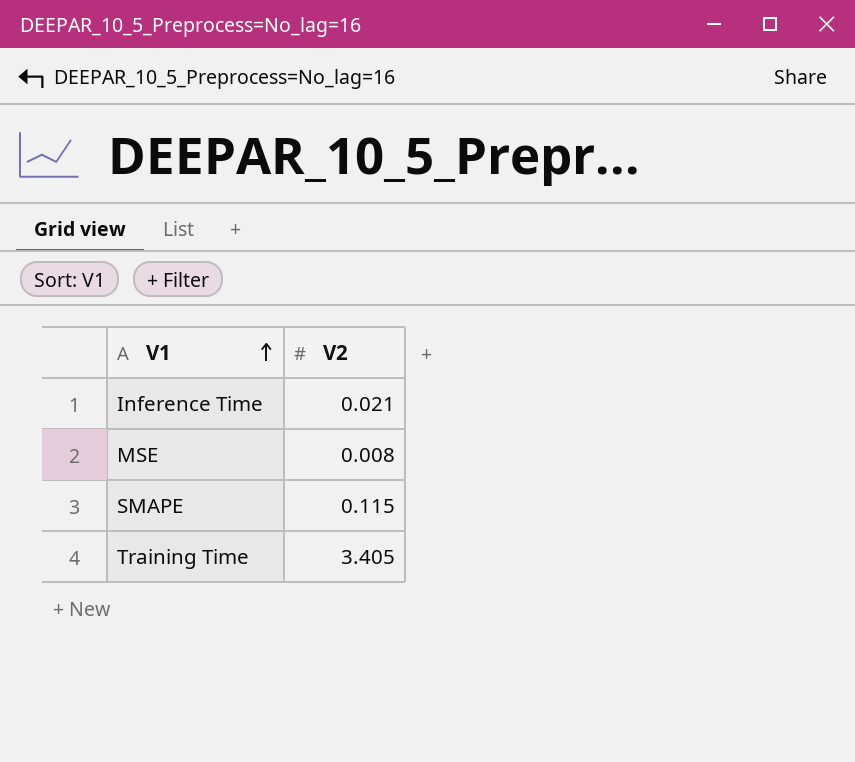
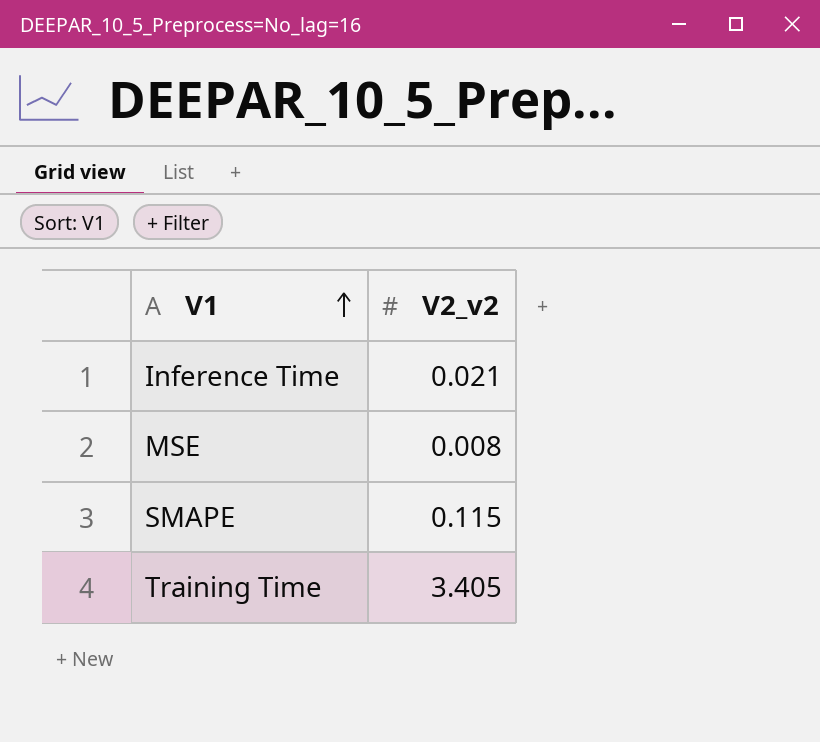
column name: V2 -> V2_v2

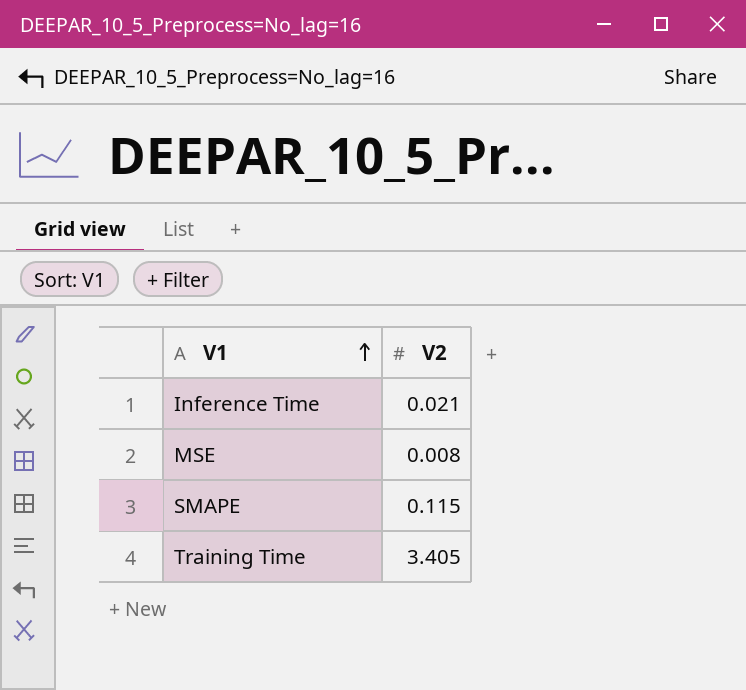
column name: V2_v2 -> V2

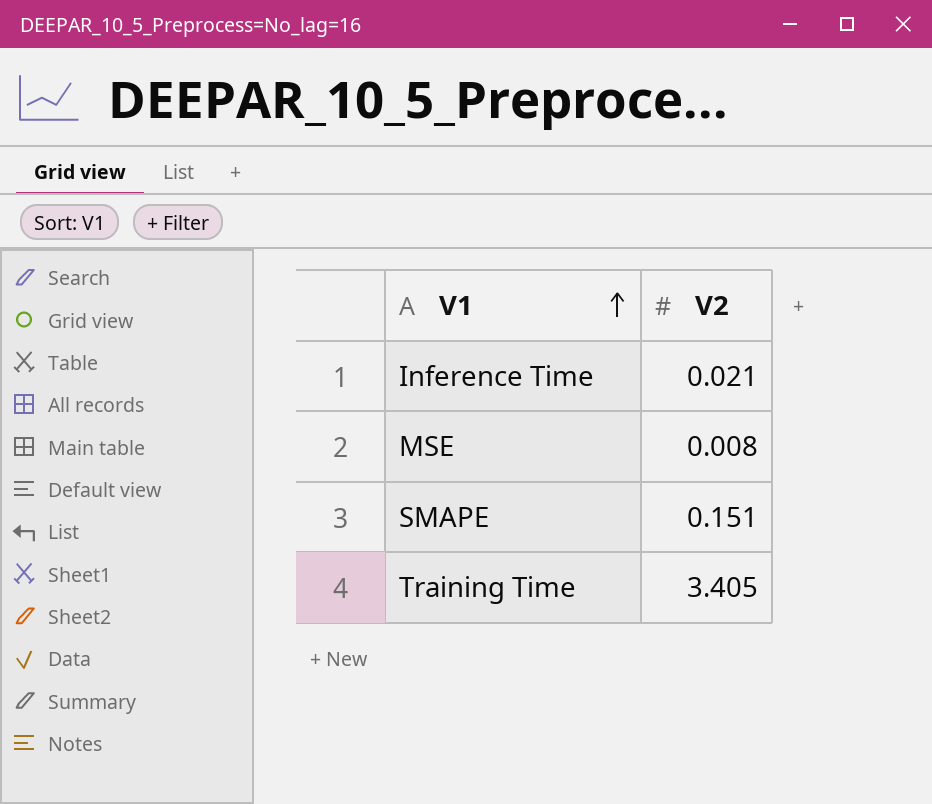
SMAPE | V2: 0.115 -> 0.151

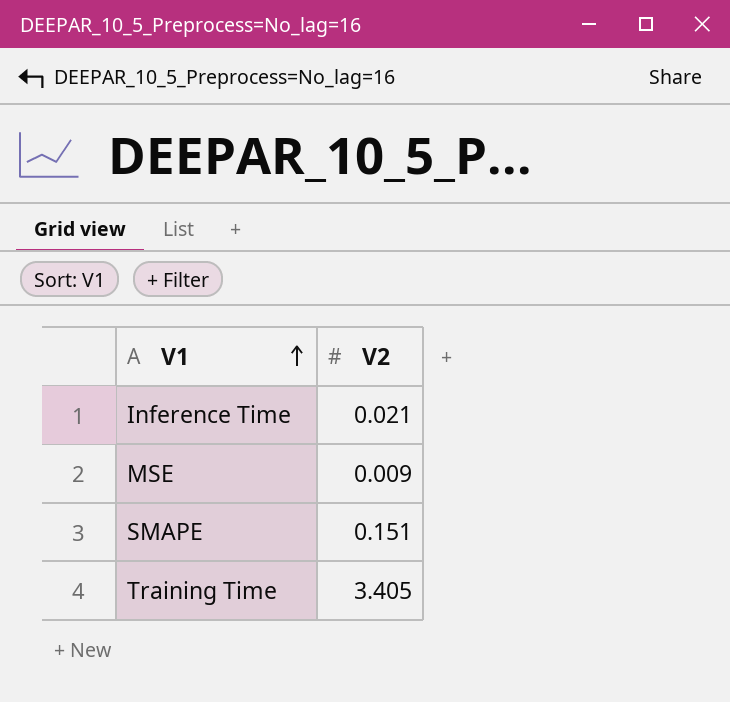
MSE | V2: 0.008 -> 0.009

